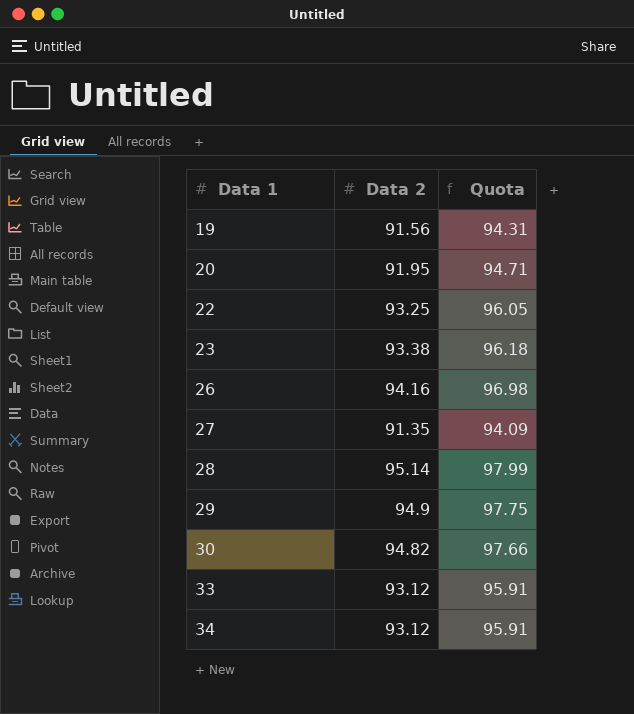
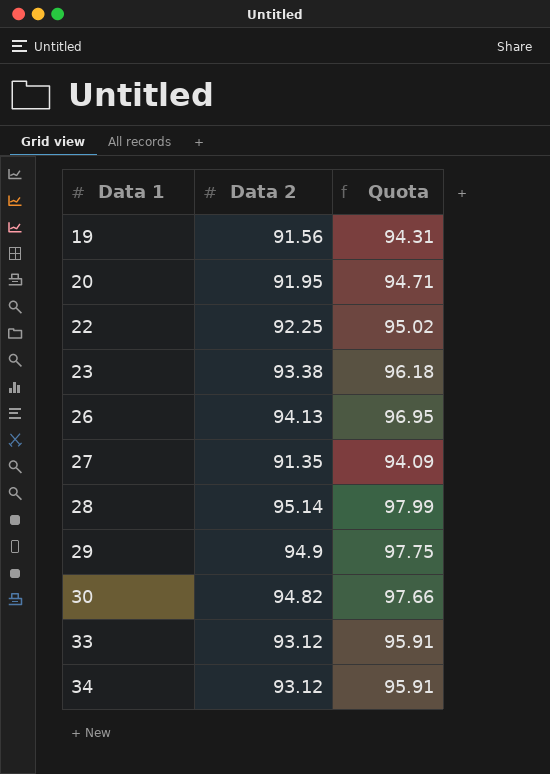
22 | Data 2: 93.25 -> 92.25
22 | Quota: 96.05 -> 95.02
26 | Data 2: 94.16 -> 94.13
26 | Quota: 96.98 -> 96.95

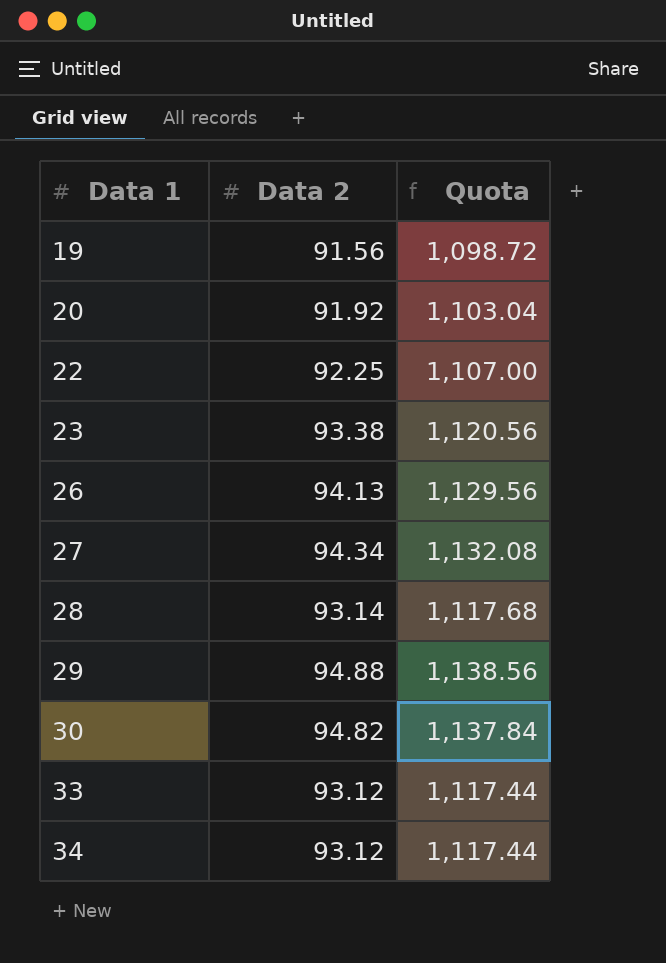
column Quota | formula: [Data 2] * 1.03 -> [Data 2] * 12
20 | Data 2: 91.95 -> 91.92
27 | Data 2: 91.35 -> 94.34
28 | Data 2: 95.14 -> 93.14
29 | Data 2: 94.9 -> 94.88

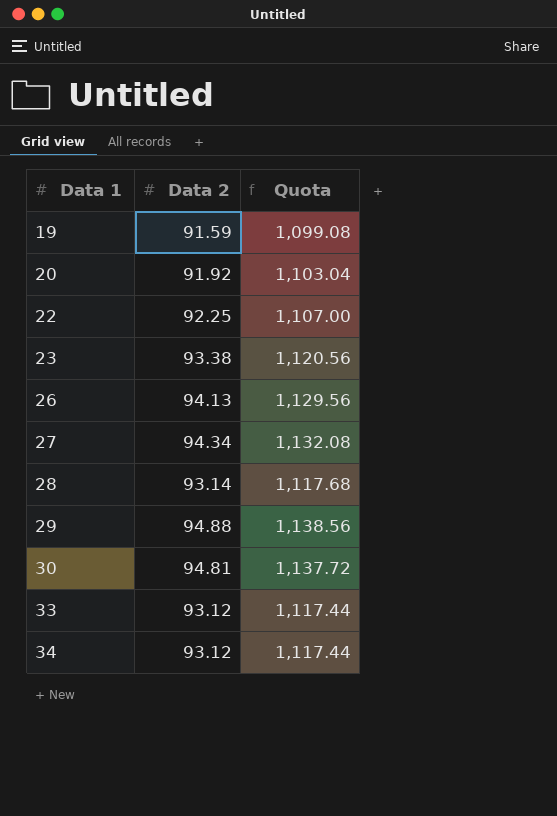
19 | Data 2: 91.56 -> 91.59
19 | Quota: 1,098.72 -> 1,099.08
30 | Data 2: 94.82 -> 94.81
30 | Quota: 1,137.84 -> 1,137.72

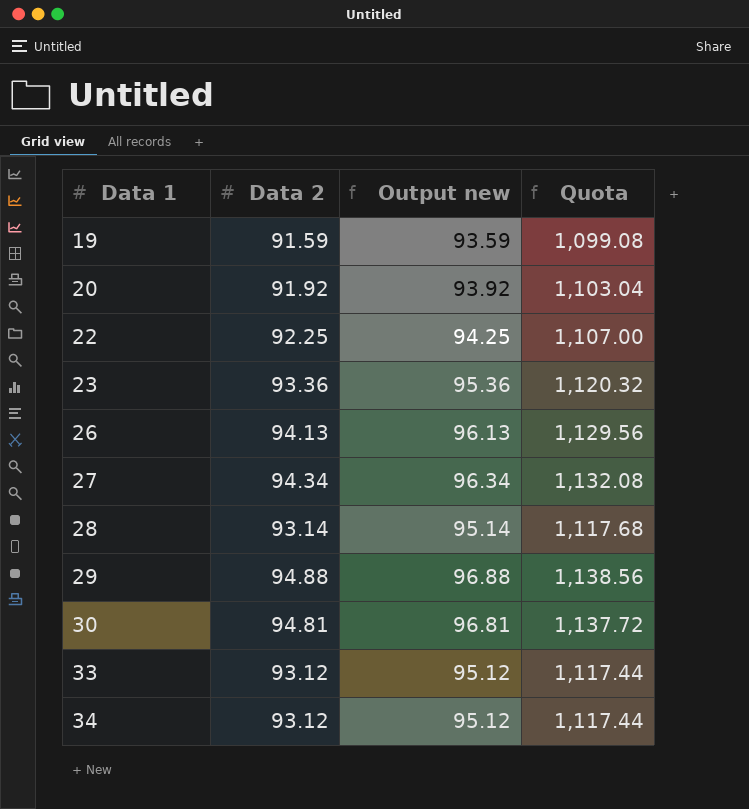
column Output new | formula: none -> [Data 2] + 2
23 | Data 2: 93.38 -> 93.36
23 | Quota: 1,120.56 -> 1,120.32

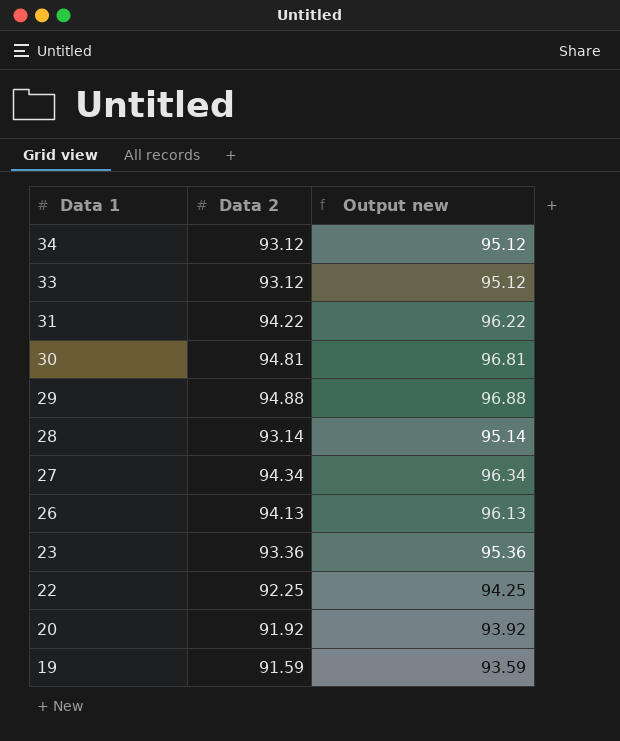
row order: Data 1 ascending -> Data 1 descending
column Quota | formula: [Data 2] * 12 -> none
row 31: none -> 94.22 | 96.22

